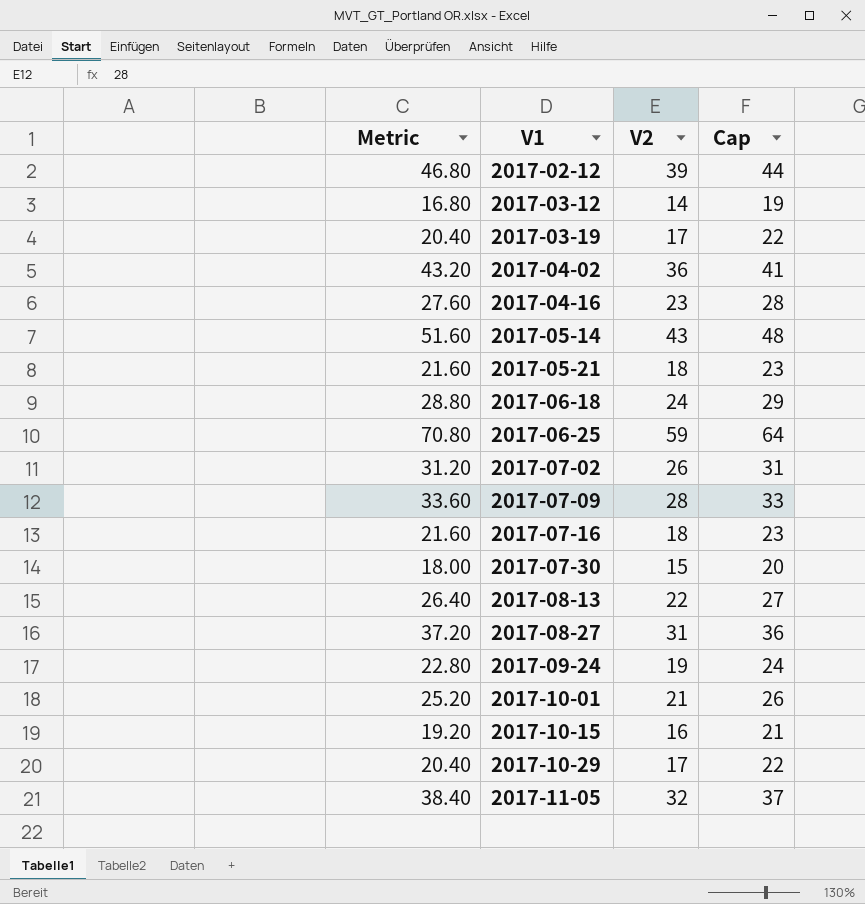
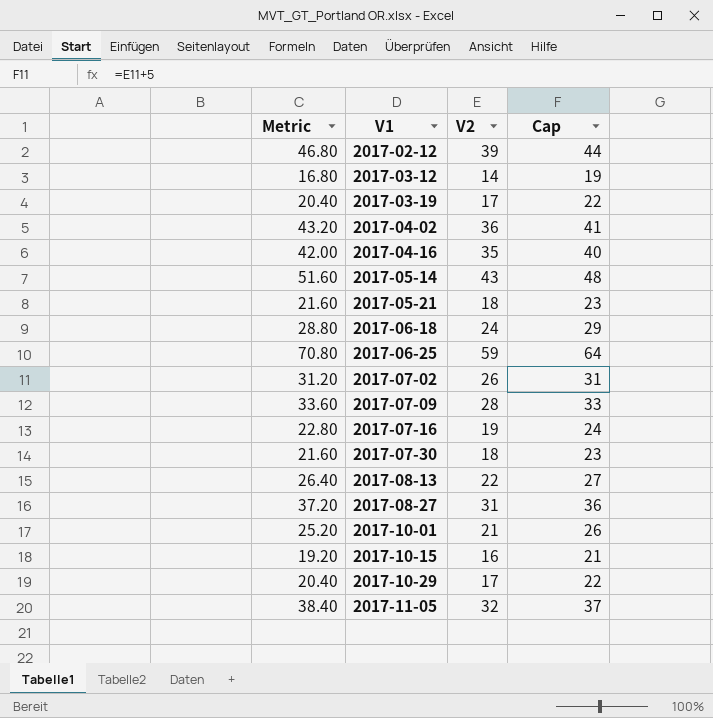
row 2017-09-24: 22.80 | 19 | 24 -> none
2017-04-16 | Metric: 27.60 -> 42.00
2017-04-16 | V2: 23 -> 35
2017-04-16 | Cap: 28 -> 40
2017-07-16 | Metric: 21.60 -> 22.80
2017-07-16 | V2: 18 -> 19
2017-07-16 | Cap: 23 -> 24
2017-07-30 | Metric: 18.00 -> 21.60
2017-07-30 | V2: 15 -> 18
2017-07-30 | Cap: 20 -> 23

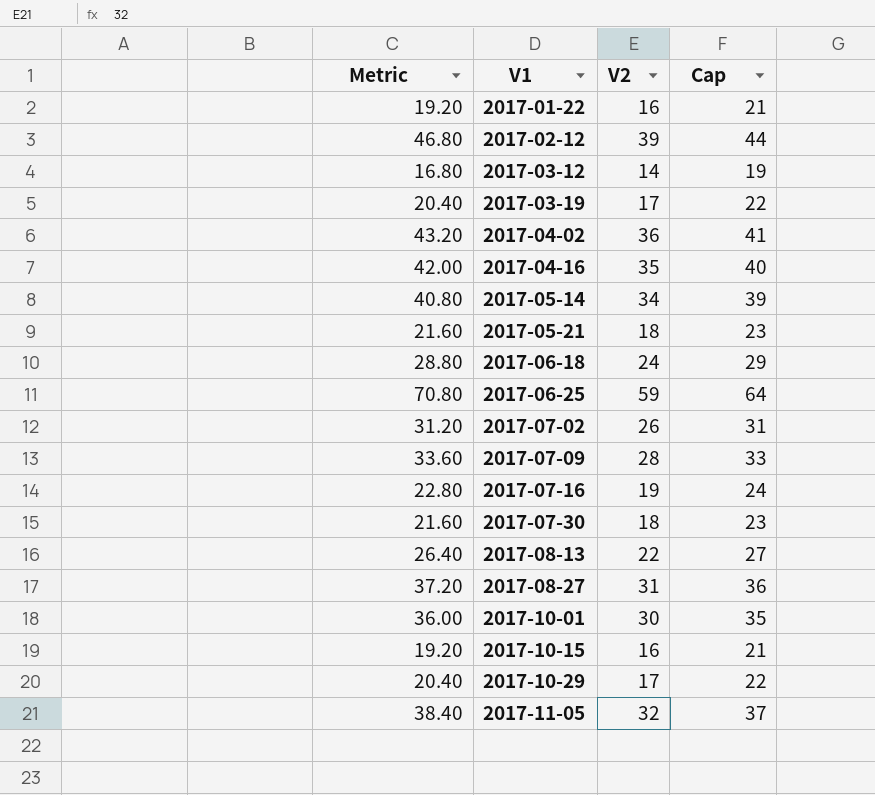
row 2017-01-22: none -> 19.20 | 16 | 21
2017-05-14 | Metric: 51.60 -> 40.80
2017-05-14 | V2: 43 -> 34
2017-05-14 | Cap: 48 -> 39
2017-10-01 | Metric: 25.20 -> 36.00
2017-10-01 | V2: 21 -> 30
2017-10-01 | Cap: 26 -> 35

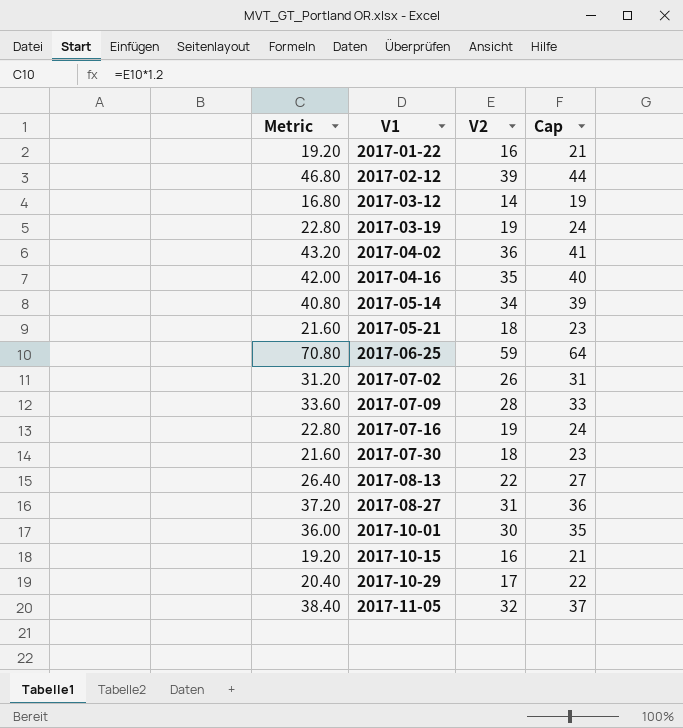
row 2017-06-18: 28.80 | 24 | 29 -> none
2017-03-19 | Metric: 20.40 -> 22.80
2017-03-19 | V2: 17 -> 19
2017-03-19 | Cap: 22 -> 24

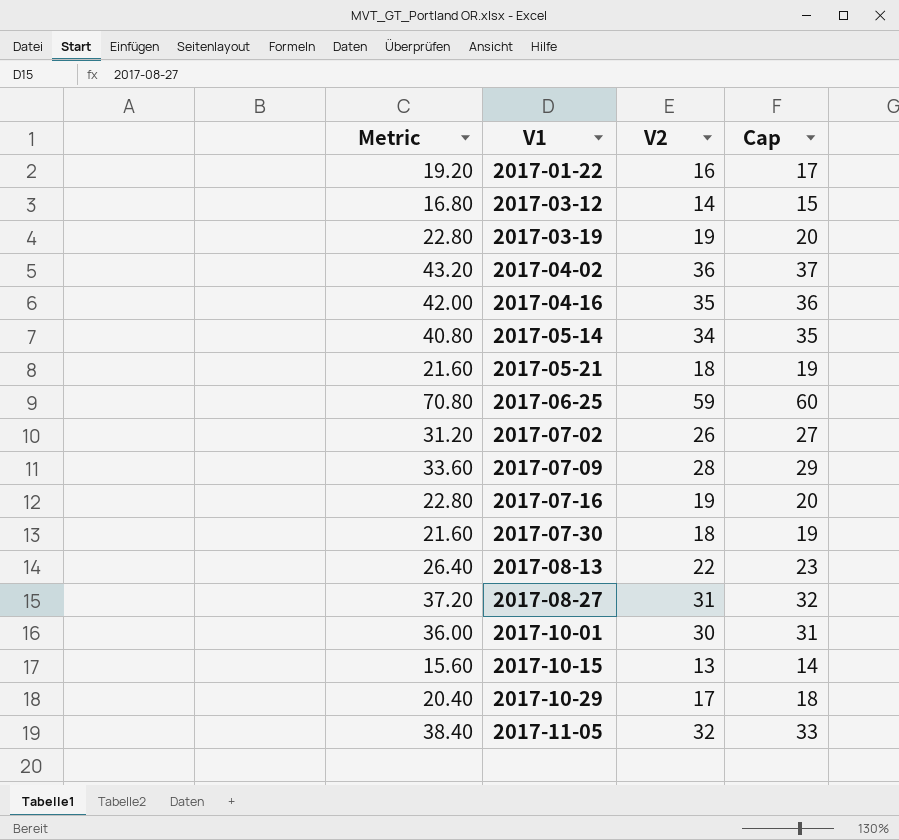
column Cap | formula: [V2] + 5 -> [V2] + 1
row 2017-02-12: 46.80 | 39 | 44 -> none
2017-10-15 | Metric: 19.20 -> 15.60
2017-10-15 | V2: 16 -> 13

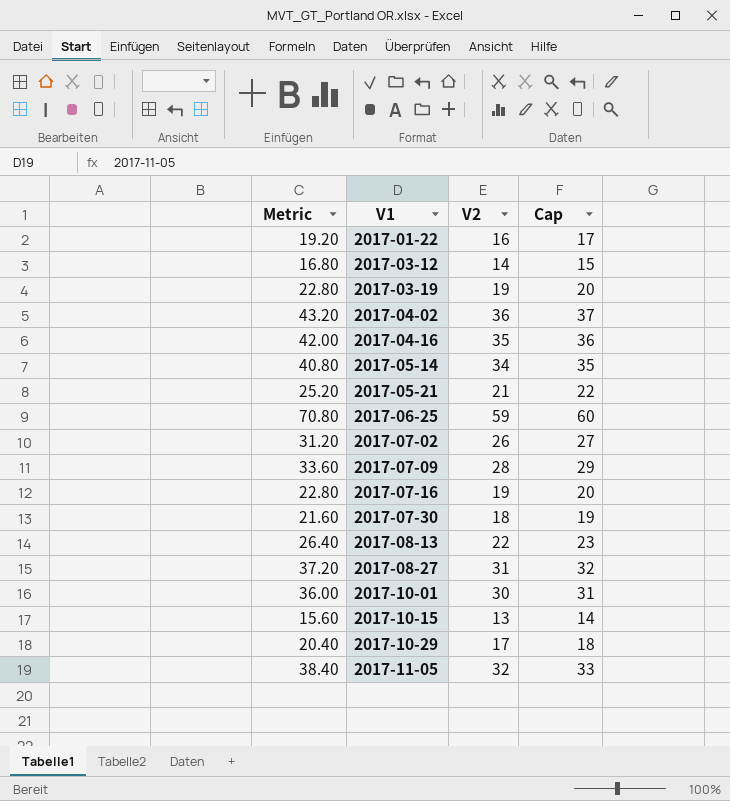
2017-05-21 | Metric: 21.60 -> 25.20
2017-05-21 | V2: 18 -> 21
2017-05-21 | Cap: 19 -> 22

